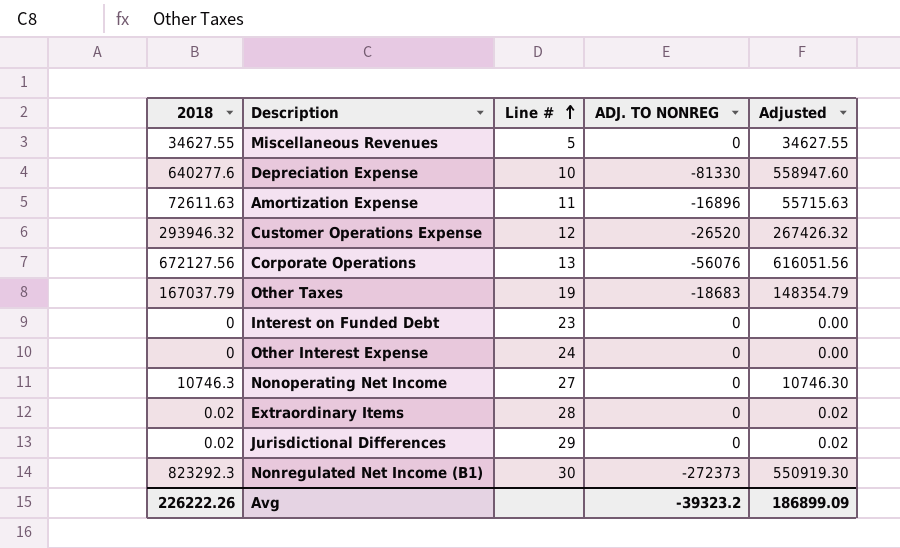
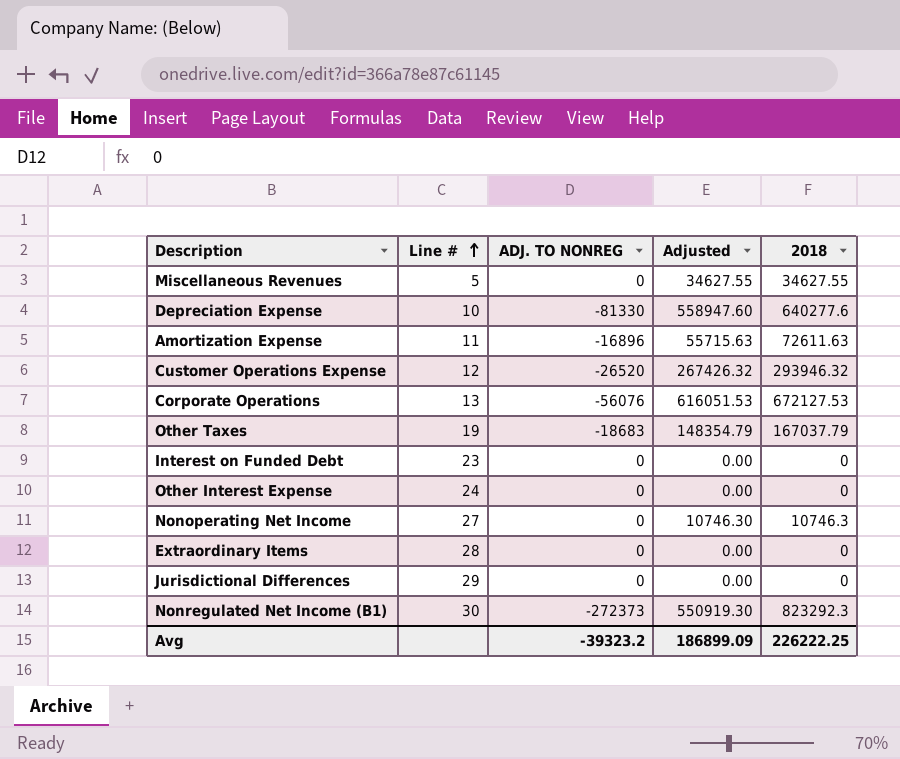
column 2018 | position: 1 -> 5
Corporate Operations | Adjusted: 616051.56 -> 616051.53
Corporate Operations | 2018: 672127.56 -> 672127.53
Extraordinary Items | Adjusted: 0.02 -> 0.00
Extraordinary Items | 2018: 0.02 -> 0
Jurisdictional Differences | Adjusted: 0.02 -> 0.00
Jurisdictional Differences | 2018: 0.02 -> 0
Avg | 2018: 226222.26 -> 226222.25

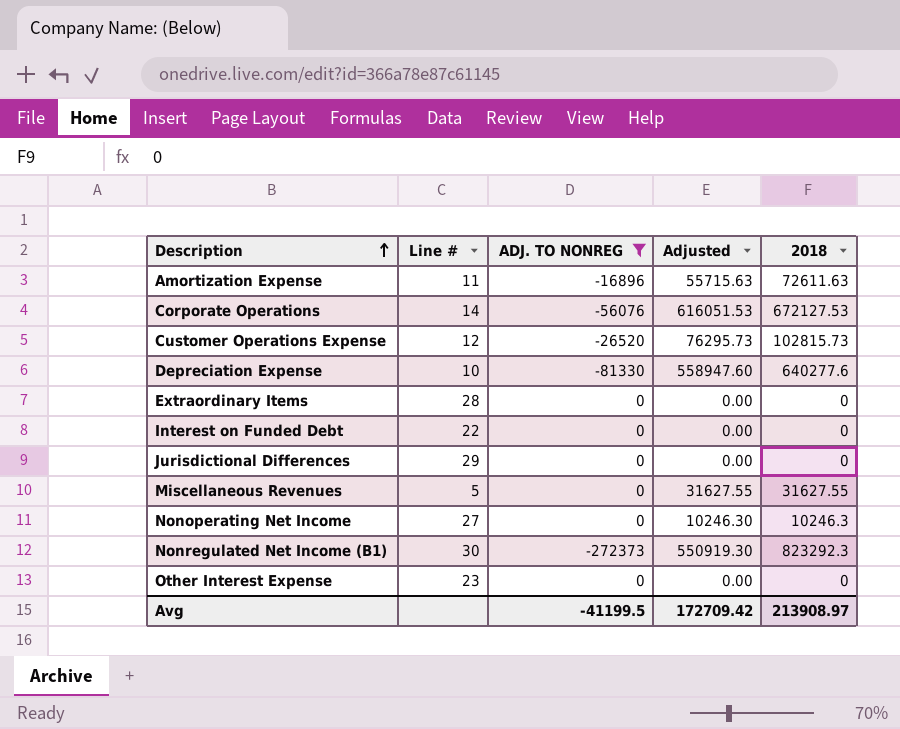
filter: none -> ADJ. TO NONREG != -18683
row order: Line # ascending -> Description ascending
Corporate Operations | Line #: 13 -> 14
Customer Operations Expense | Adjusted: 267426.32 -> 76295.73
Customer Operations Expense | 2018: 293946.32 -> 102815.73
Interest on Funded Debt | Line #: 23 -> 22
Miscellaneous Revenues | Adjusted: 34627.55 -> 31627.55
Miscellaneous Revenues | 2018: 34627.55 -> 31627.55
Nonoperating Net Income | Adjusted: 10746.30 -> 10246.30
Nonoperating Net Income | 2018: 10746.3 -> 10246.3
Other Interest Expense | Line #: 24 -> 23
Avg | ADJ. TO NONREG: -39323.2 -> -41199.5
Avg | Adjusted: 186899.09 -> 172709.42
Avg | 2018: 226222.25 -> 213908.97

